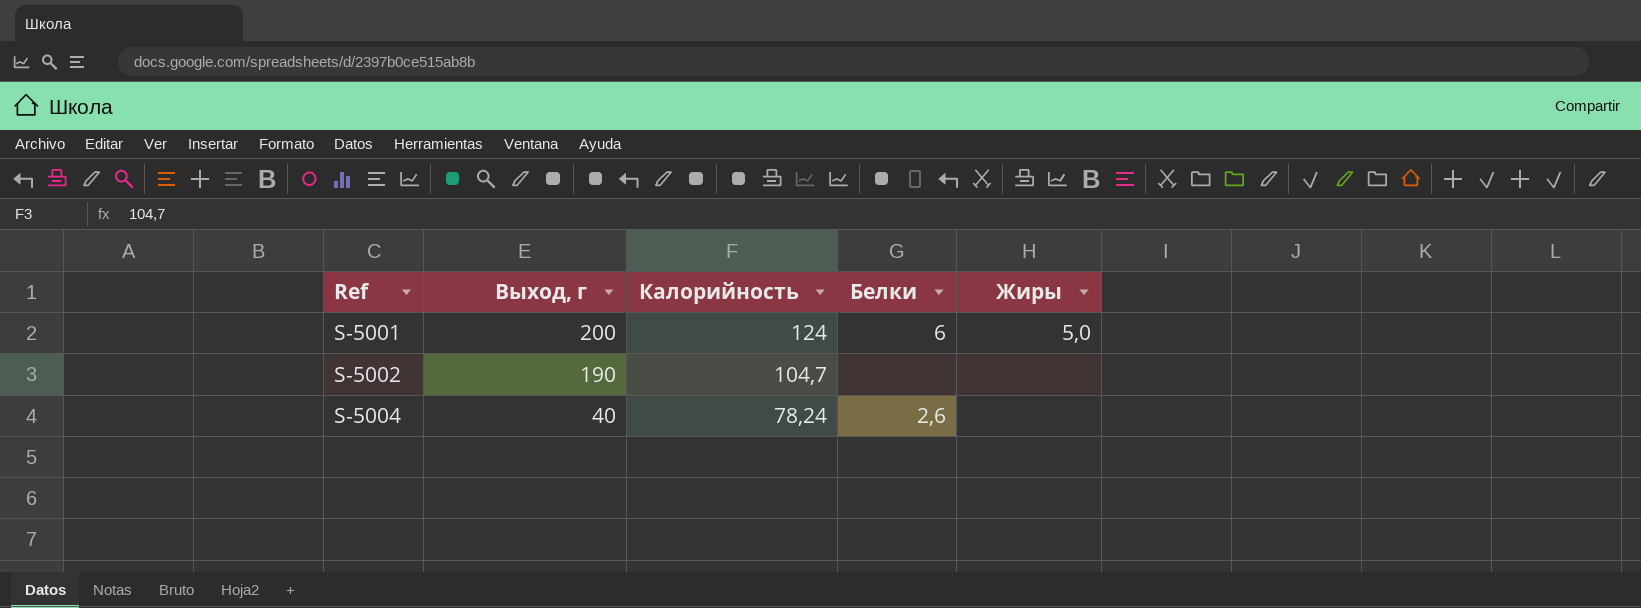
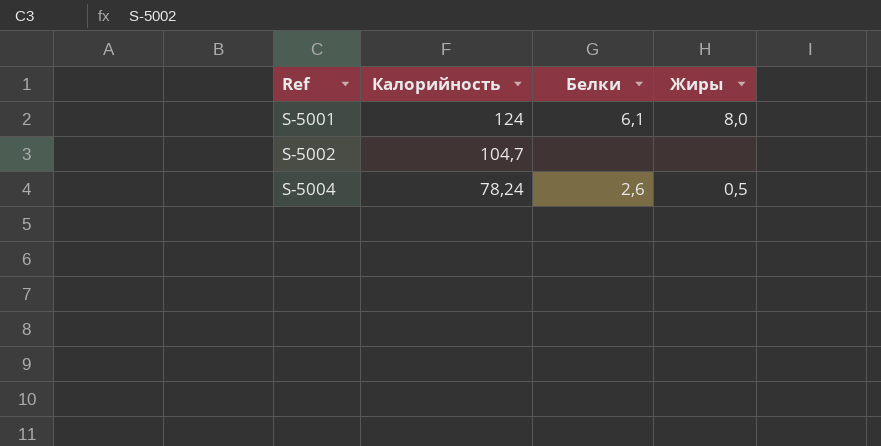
column Выход, г | position: 2 -> none
S-5001 | Белки: 6 -> 6,1
S-5001 | Жиры: 5,0 -> 8,0
S-5004 | Жиры: none -> 0,5

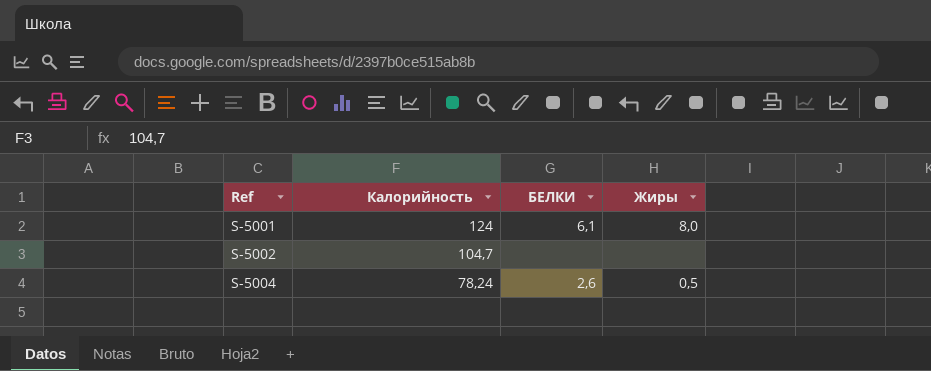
column name: Белки -> БЕЛКИ

